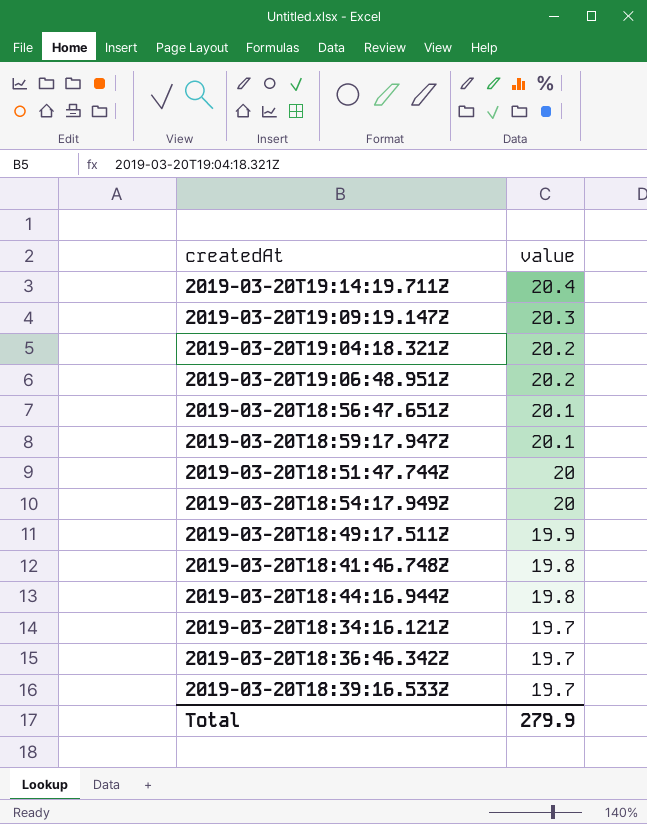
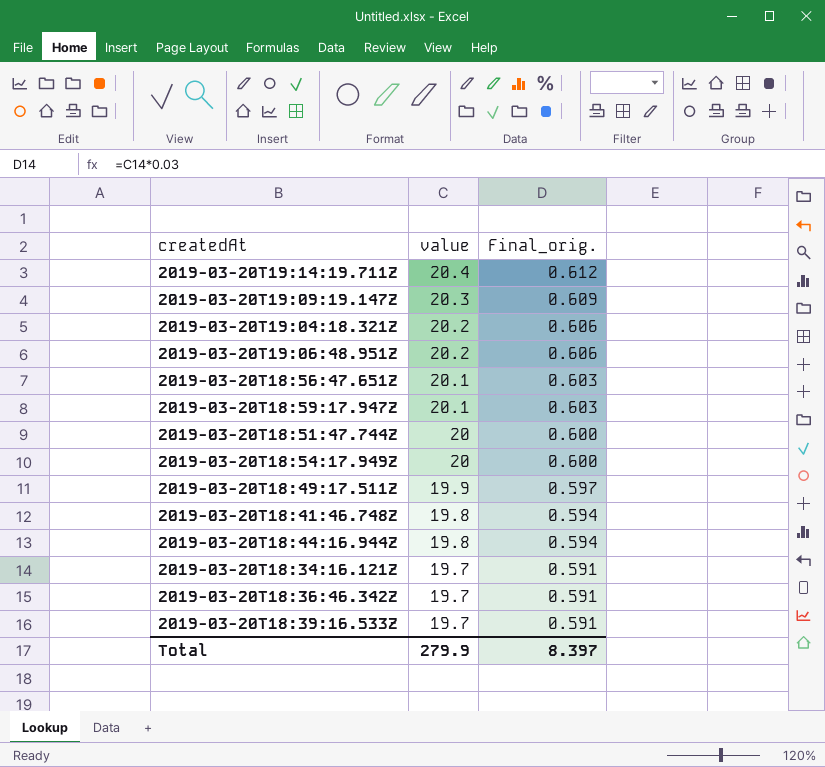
column Final_orig. | formula: none -> [value] * 0.03

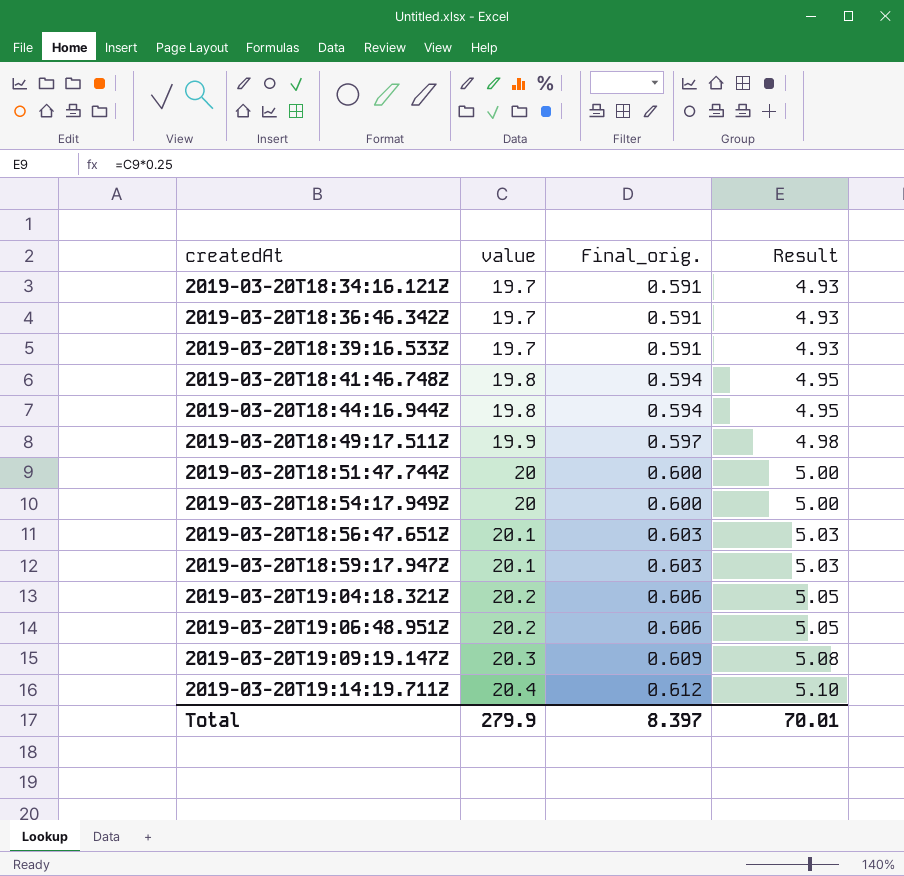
row order: value descending -> createdAt ascending
column Result | formula: none -> [value] * 0.25

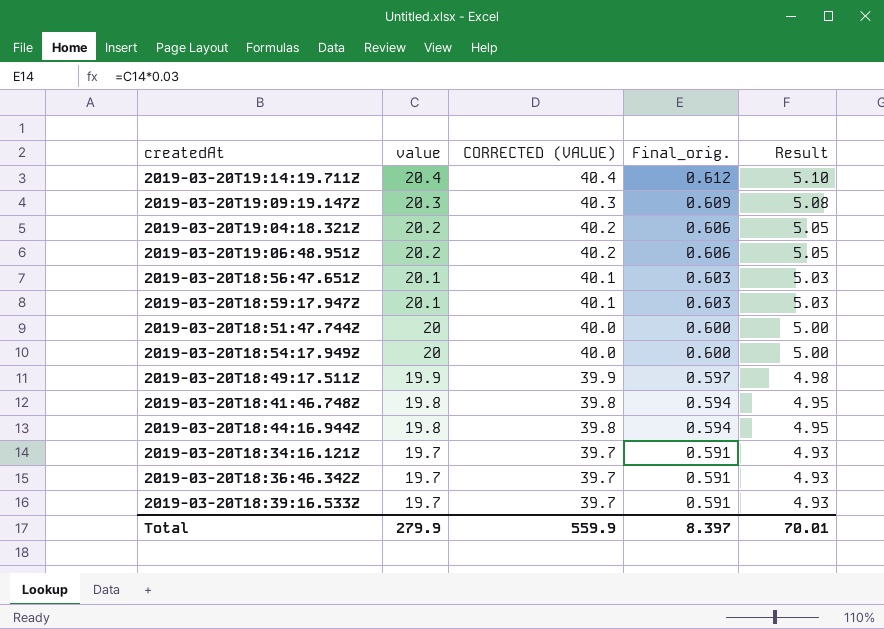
row order: createdAt ascending -> value descending
column CORRECTED (VALUE) | formula: none -> [value] + 20

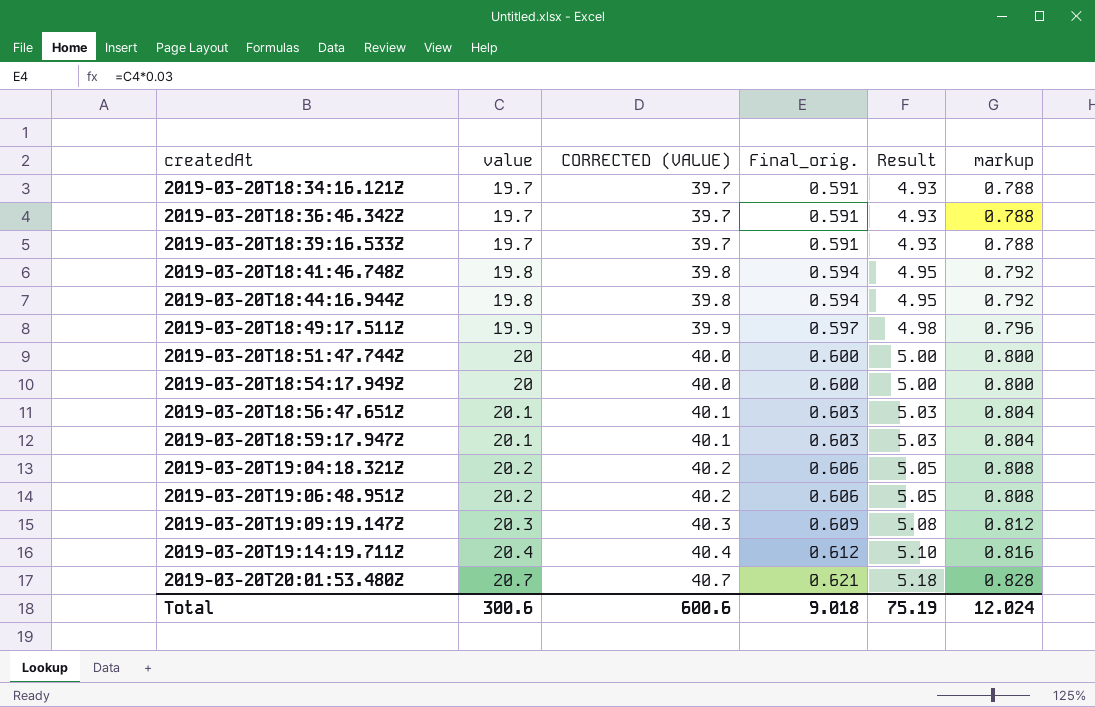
row order: value descending -> createdAt ascending
column markup | formula: none -> [value] * 0.04
row 2019-03-20T20:01:53.480Z: none -> 20.7 | 40.7 | 0.621 | 5.18 | 0.828
Total | value: 279.9 -> 300.6
Total | CORRECTED (VALUE): 559.9 -> 600.6
Total | Final_orig.: 8.397 -> 9.018
Total | Result: 70.01 -> 75.19

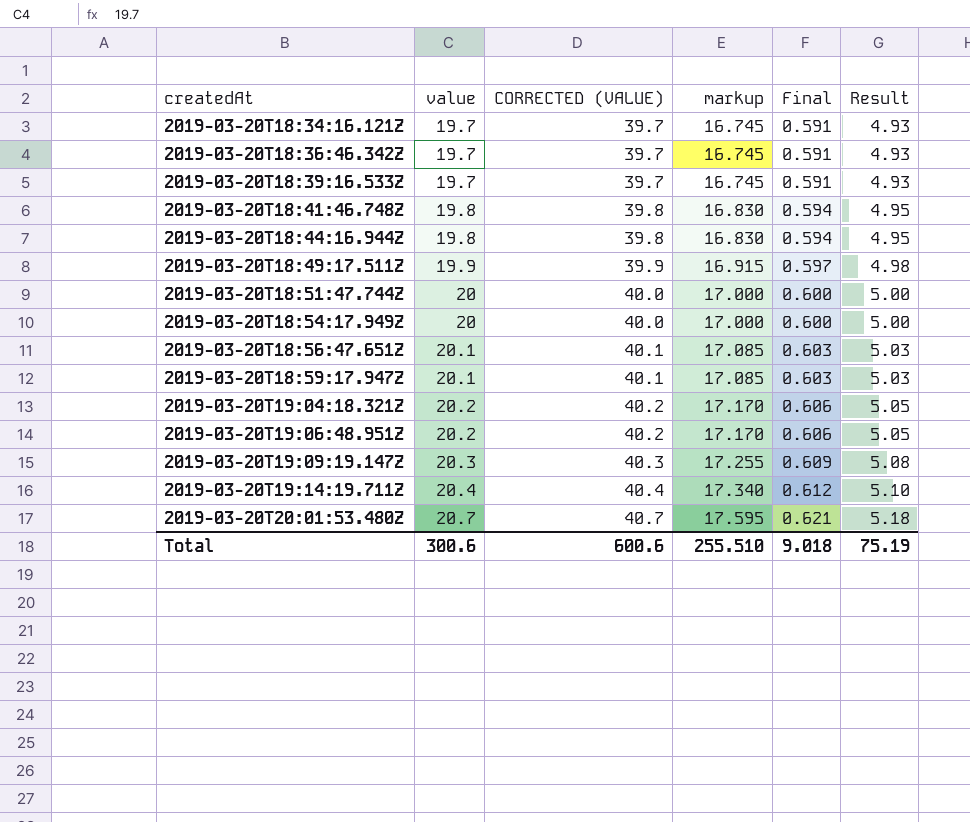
column markup | formula: [value] * 0.04 -> [value] * 0.85
column markup | position: 6 -> 4
column name: Final_orig. -> Final
Total | markup: 12.024 -> 255.510

